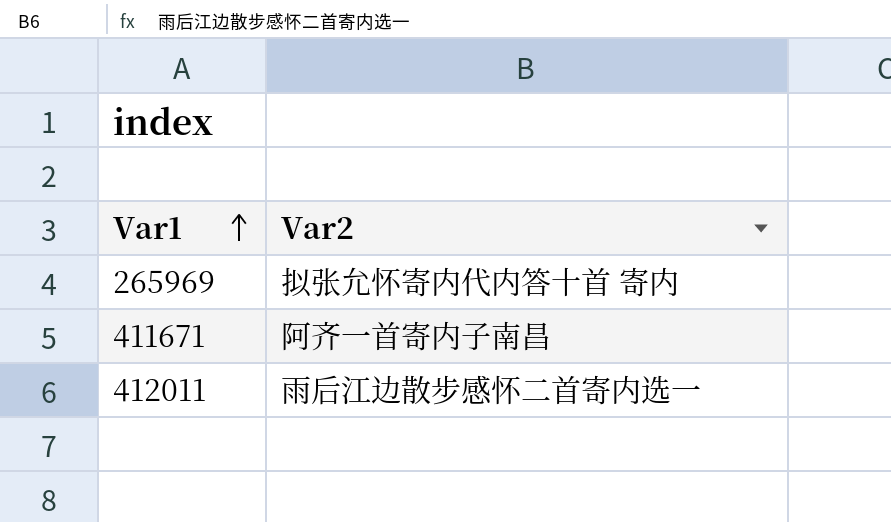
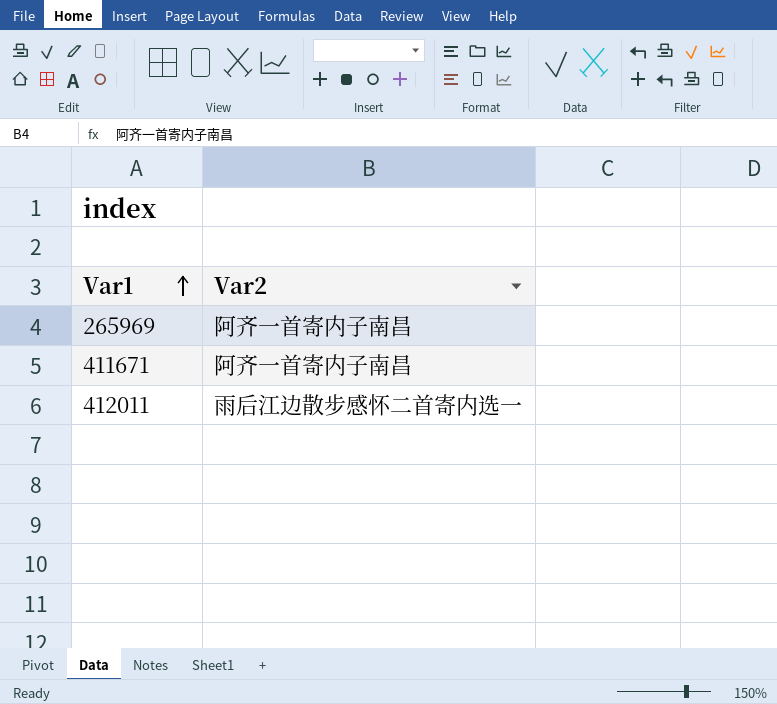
265969 | Var2: 拟张允怀寄内代内答十首 寄内 -> 阿齐一首寄内子南昌

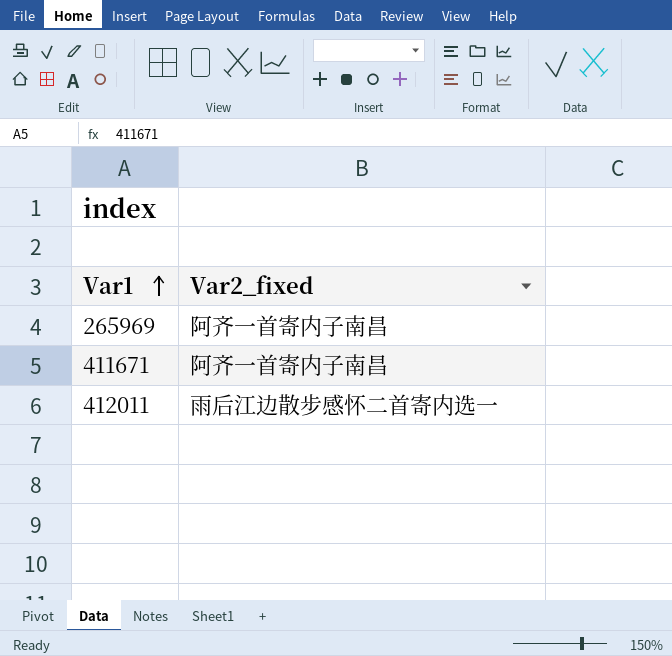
column name: Var2 -> Var2_fixed

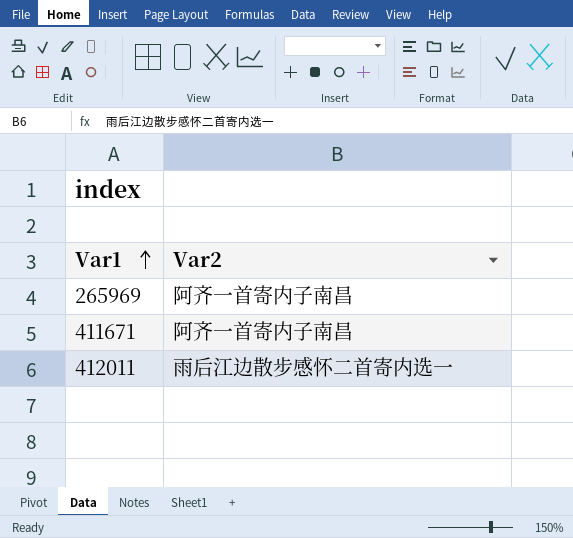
column name: Var2_fixed -> Var2

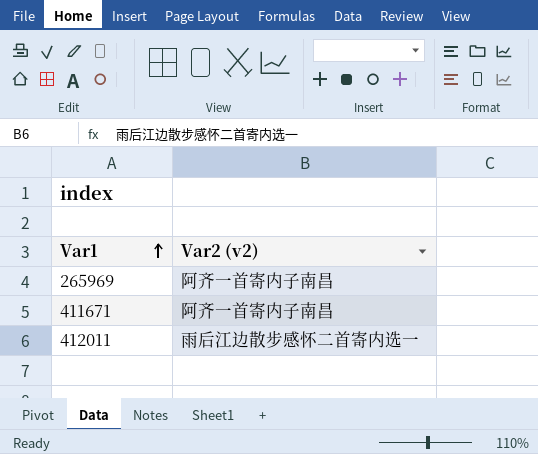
column name: Var2 -> Var2 (v2)

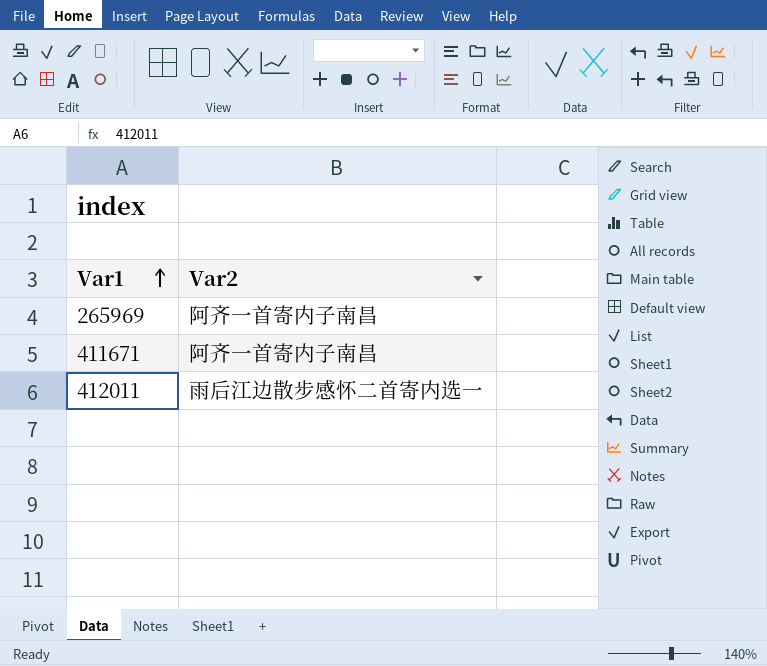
column name: Var2 (v2) -> Var2

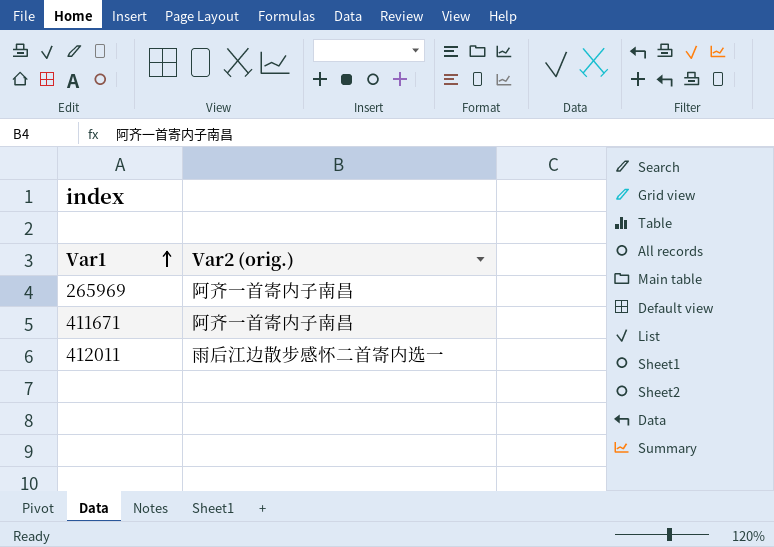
column name: Var2 -> Var2 (orig.)

